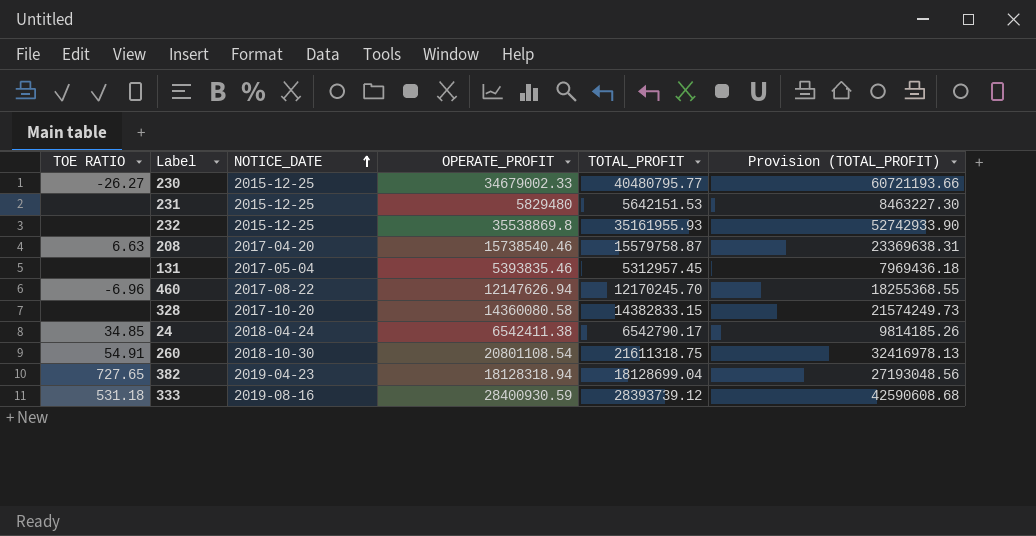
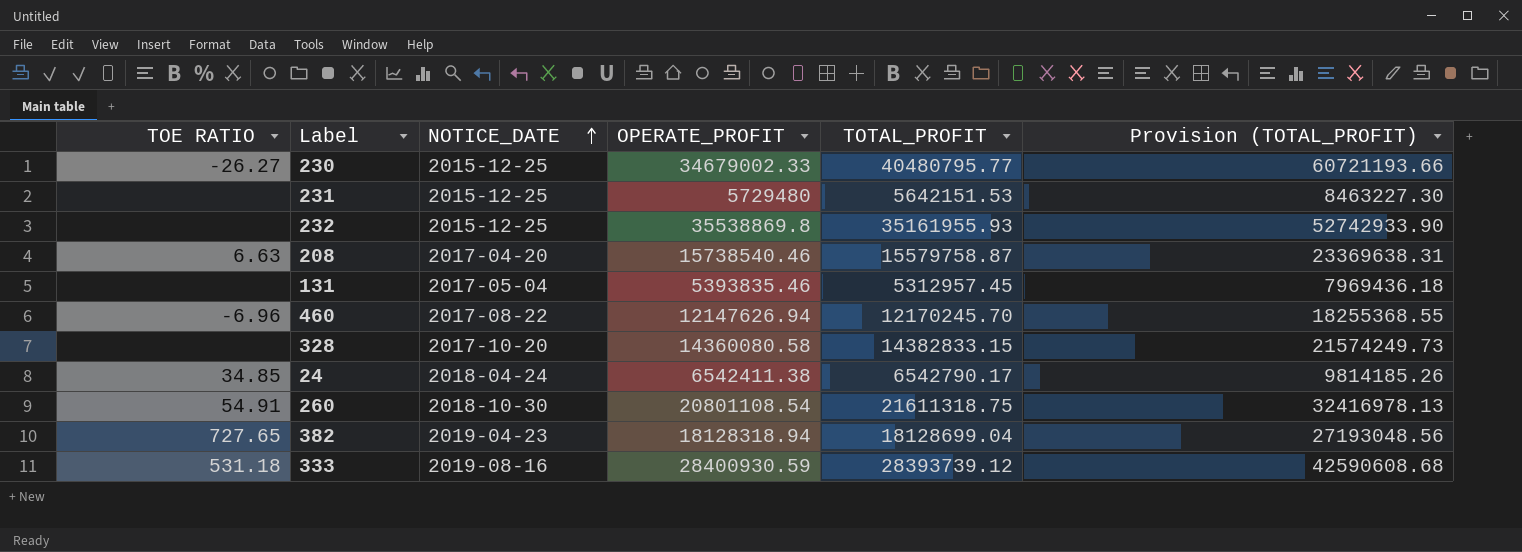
231 | OPERATE_PROFIT: 5829480 -> 5729480

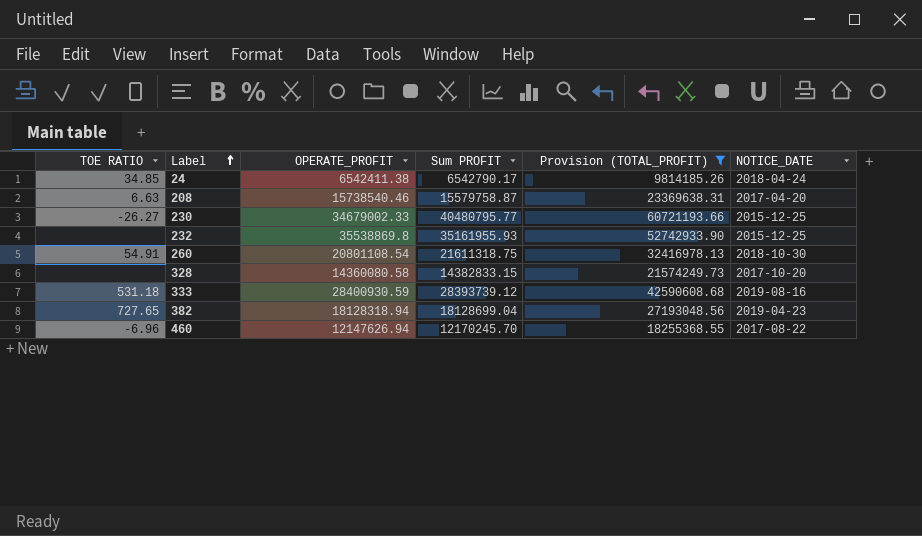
filter: none -> Provision (TOTAL_PROFIT) >= 9814185.26
row order: NOTICE_DATE ascending -> Label ascending
column name: TOTAL_PROFIT -> Sum PROFIT
column NOTICE_DATE | position: 3 -> 6

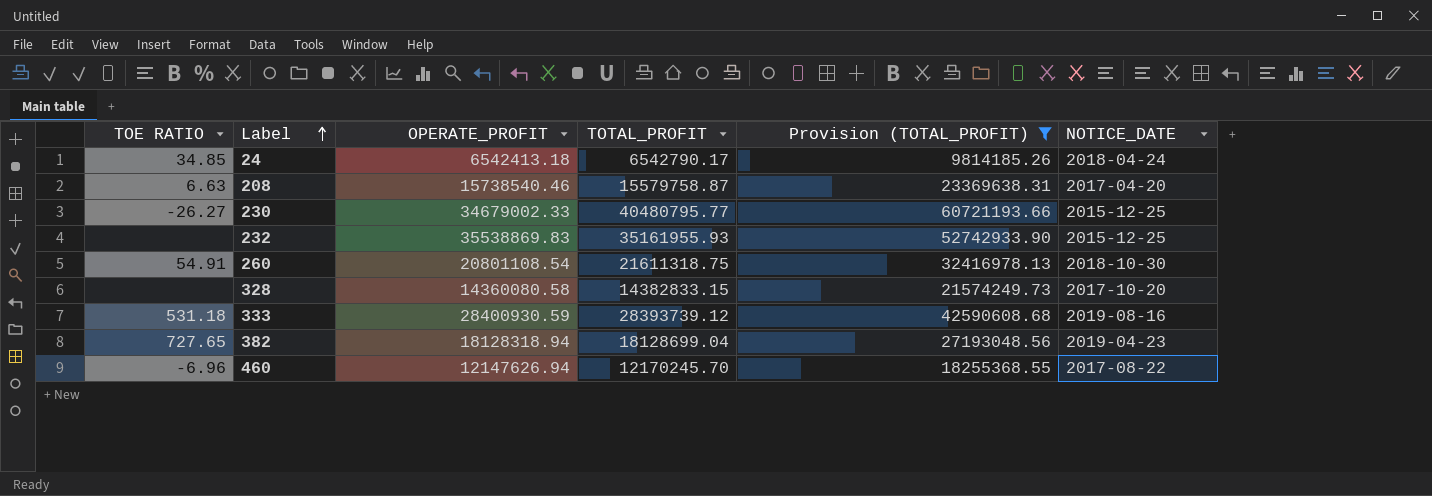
column name: Sum PROFIT -> TOTAL_PROFIT
24 | OPERATE_PROFIT: 6542411.38 -> 6542413.18
232 | OPERATE_PROFIT: 35538869.8 -> 35538869.83

